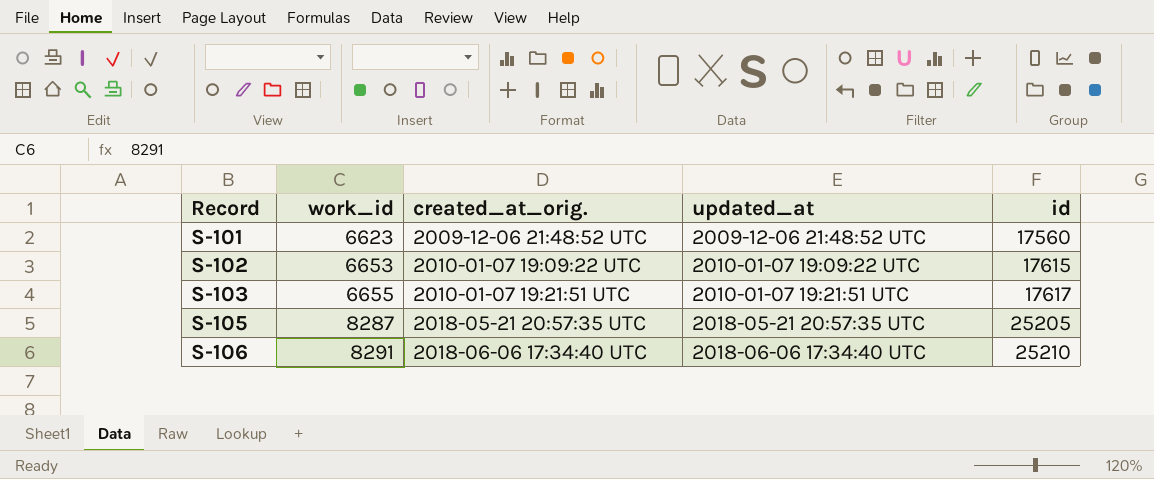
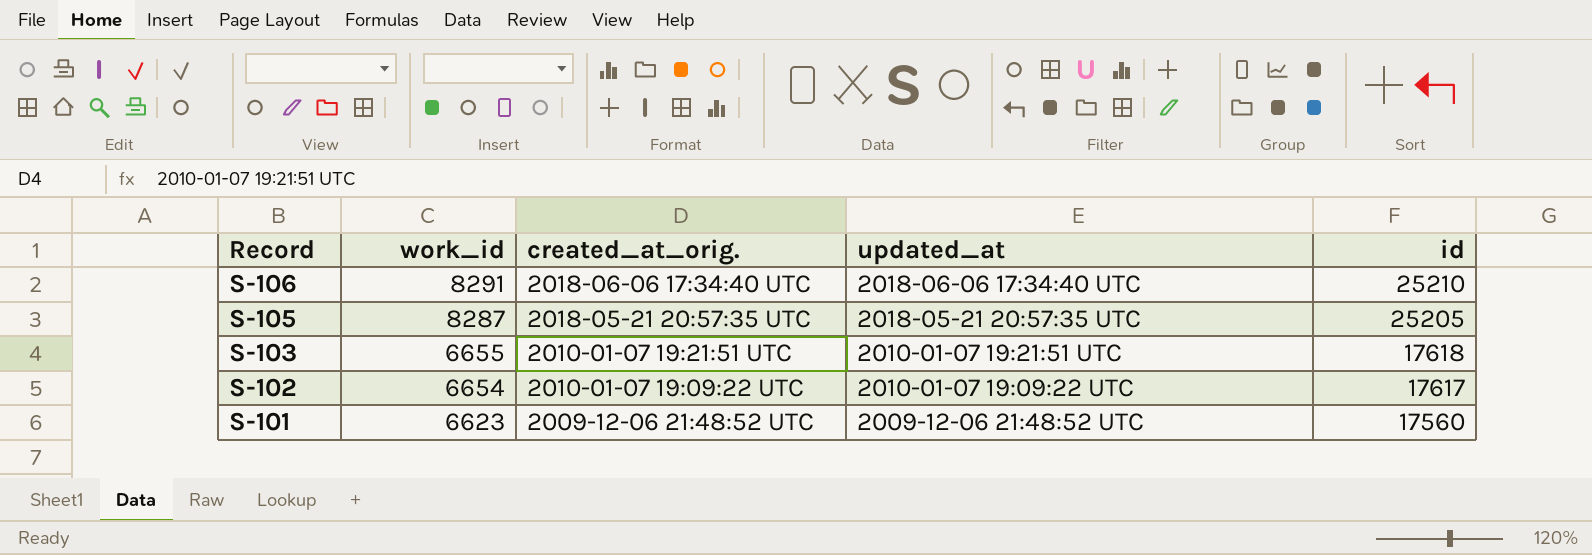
row order: Record ascending -> Record descending
S-103 | id: 17617 -> 17618
S-102 | work_id: 6653 -> 6654
S-102 | id: 17615 -> 17617

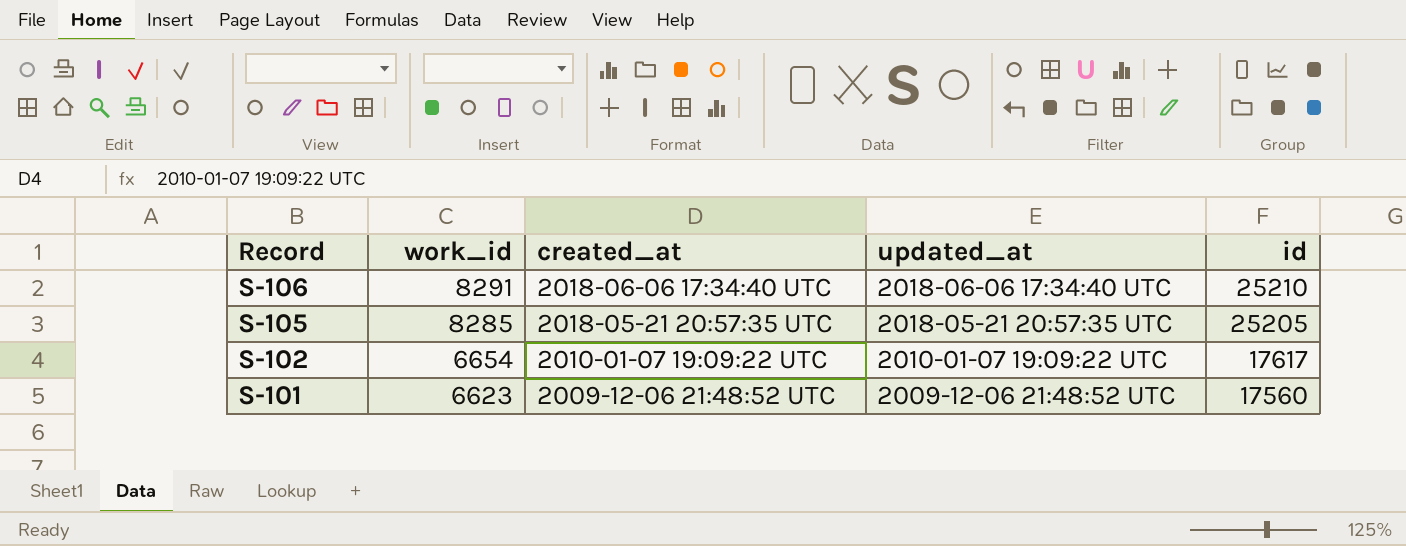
column name: created_at_orig. -> created_at
row S-103: 6655 | 2010-01-07 19:21:51 UTC | 2010-01-07 19:21:51 UTC | 17618 -> none
S-105 | work_id: 8287 -> 8285

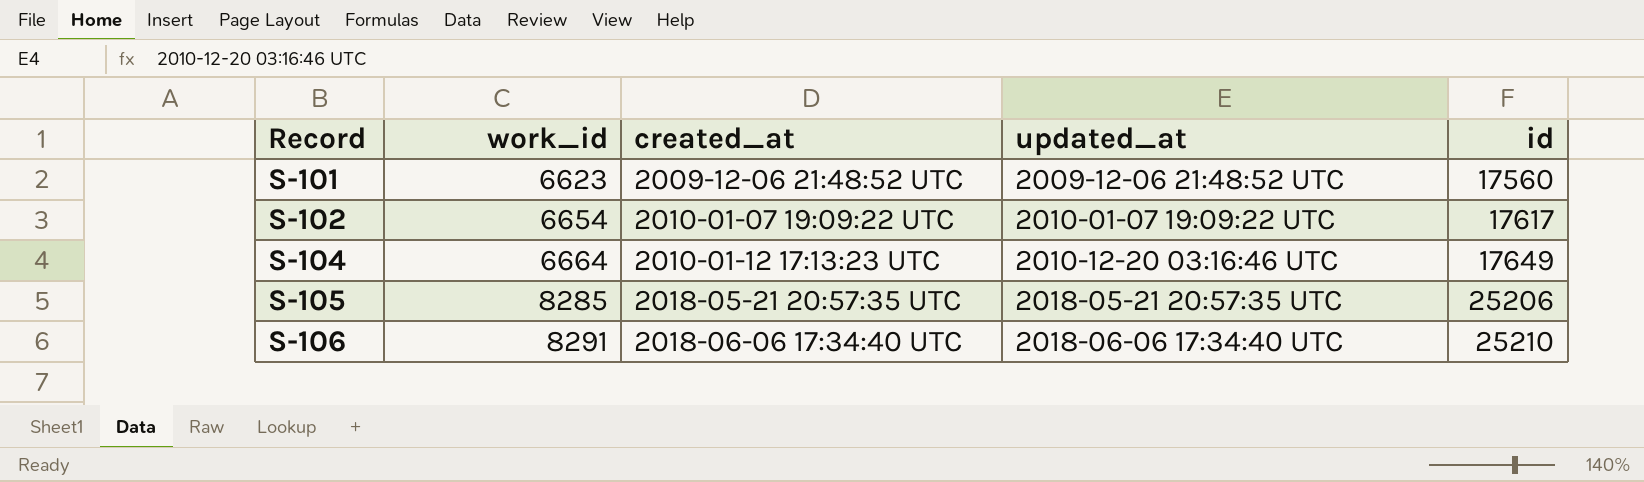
row order: Record descending -> Record ascending
row S-104: none -> 6664 | 2010-01-12 17:13:23 UTC | 2010-12-20 03:16:46 UTC | 17649
S-105 | id: 25205 -> 25206

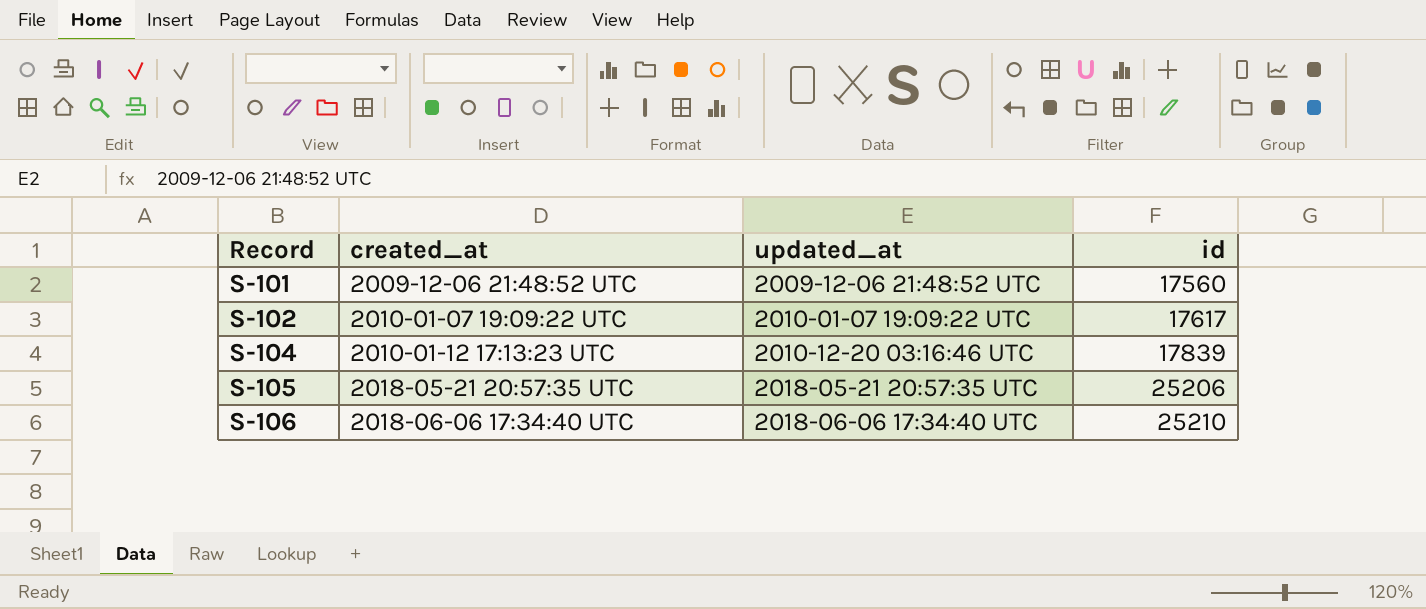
column work_id | position: 2 -> none
S-104 | id: 17649 -> 17839

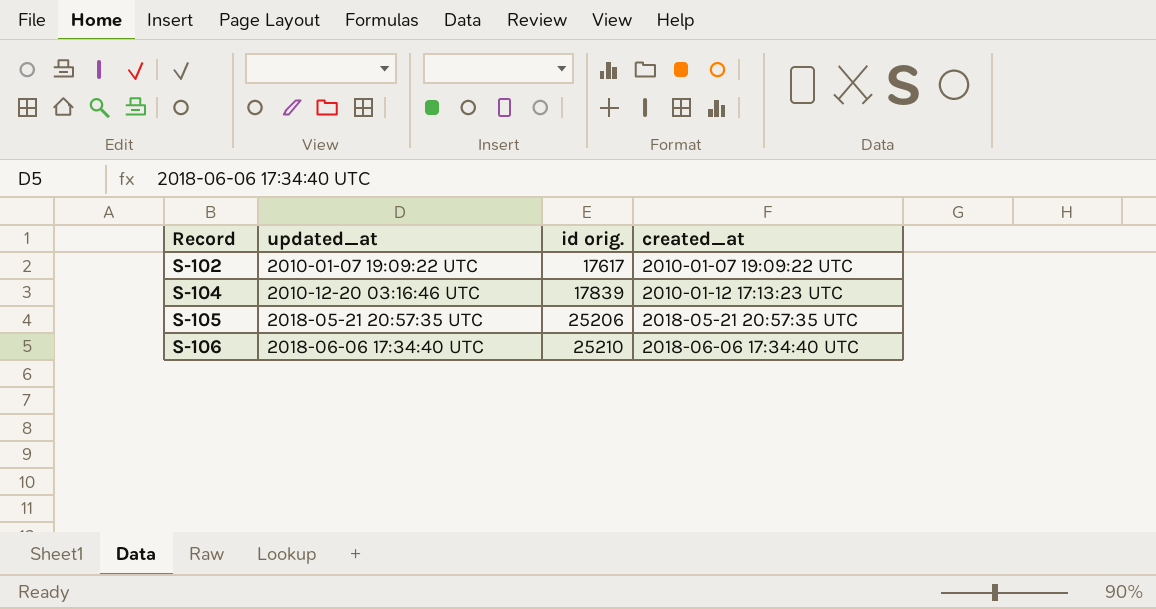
column name: id -> id orig.
column created_at | position: 2 -> 4
row S-101: 2009-12-06 21:48:52 UTC | 2009-12-06 21:48:52 UTC | 17560 -> none

